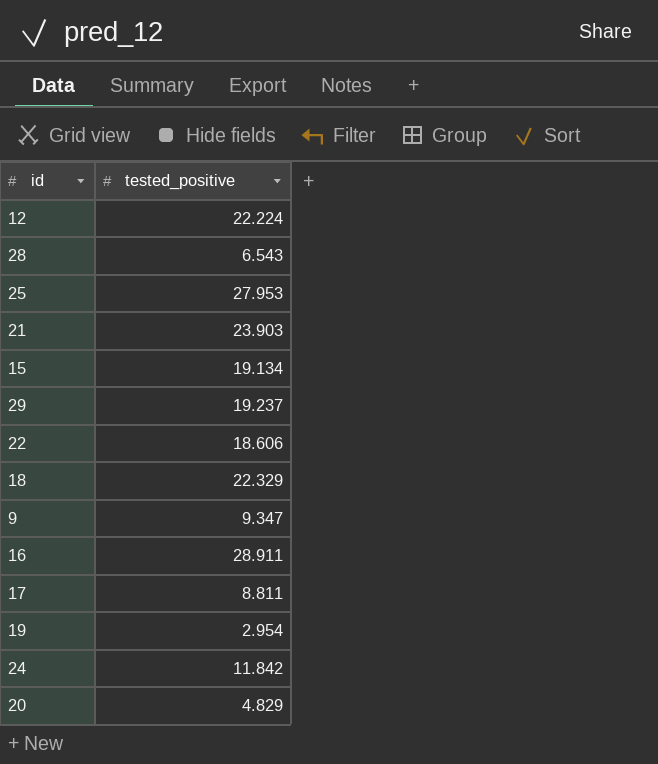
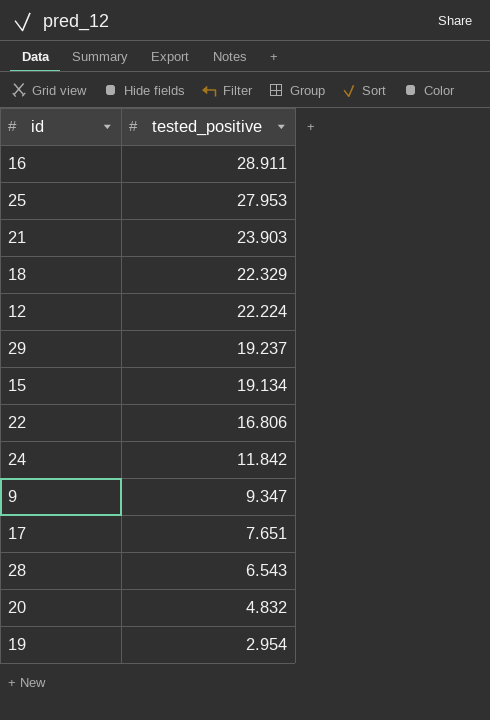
row order: none -> tested_positive descending
22 | tested_positive: 18.606 -> 16.806
17 | tested_positive: 8.811 -> 7.651
20 | tested_positive: 4.829 -> 4.832

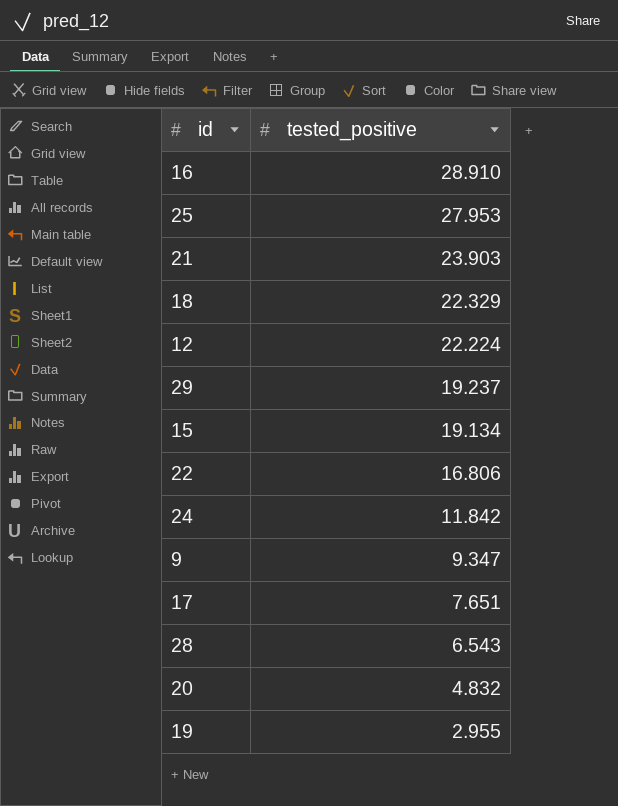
16 | tested_positive: 28.911 -> 28.910
19 | tested_positive: 2.954 -> 2.955

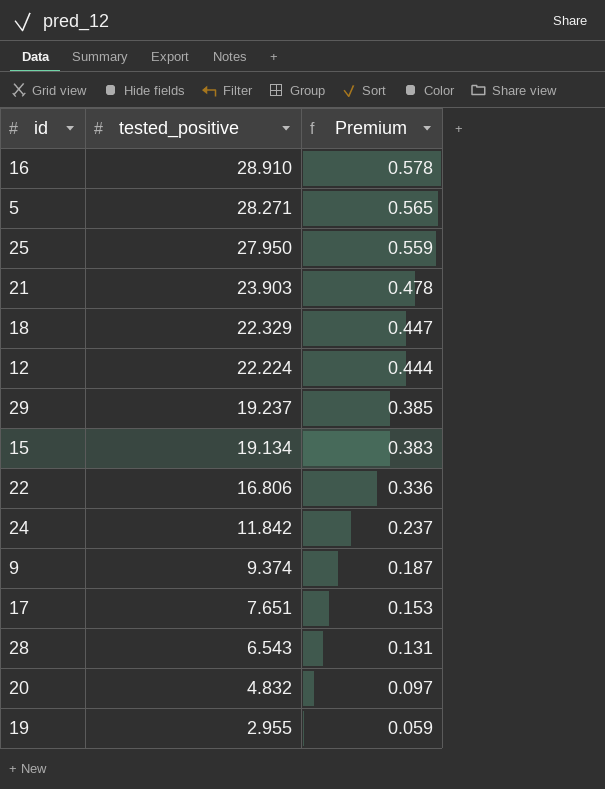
column Premium | formula: none -> [tested_positive] * 0.02
row 5: none -> 28.271 | 0.565
25 | tested_positive: 27.953 -> 27.950
9 | tested_positive: 9.347 -> 9.374

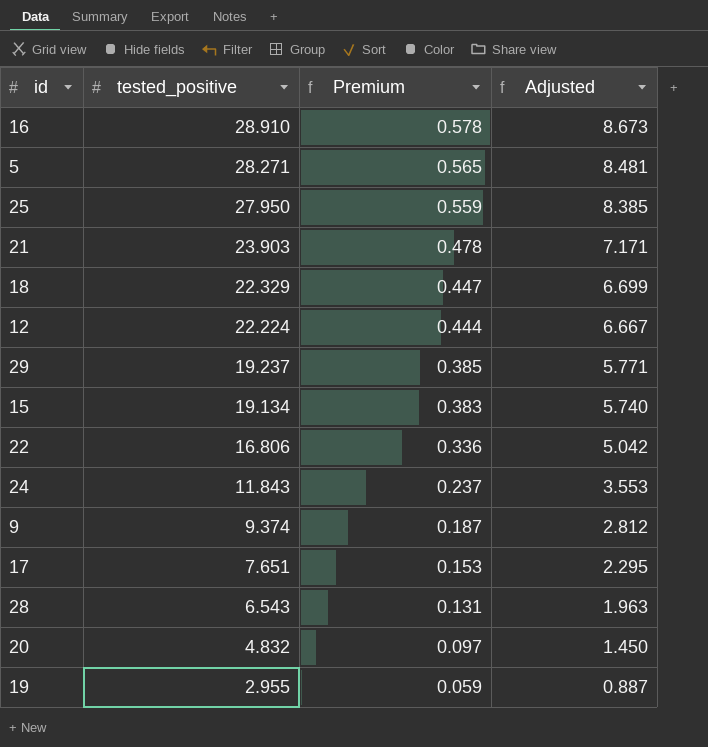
column Adjusted | formula: none -> [tested_positive] * 0.3
24 | tested_positive: 11.842 -> 11.843

